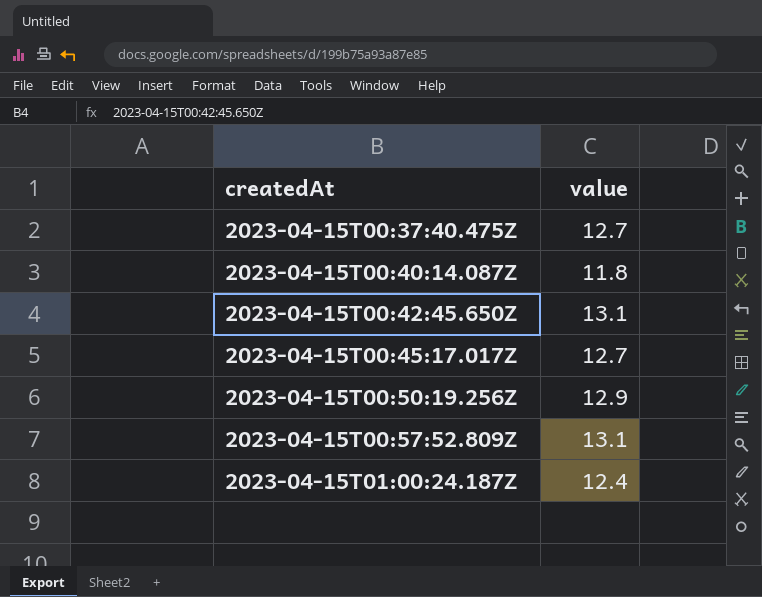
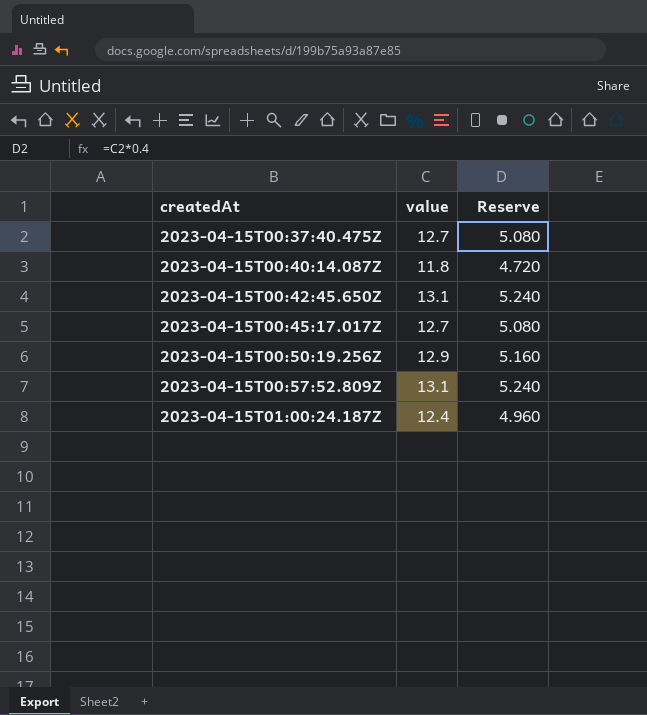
column Reserve | formula: none -> [value] * 0.4

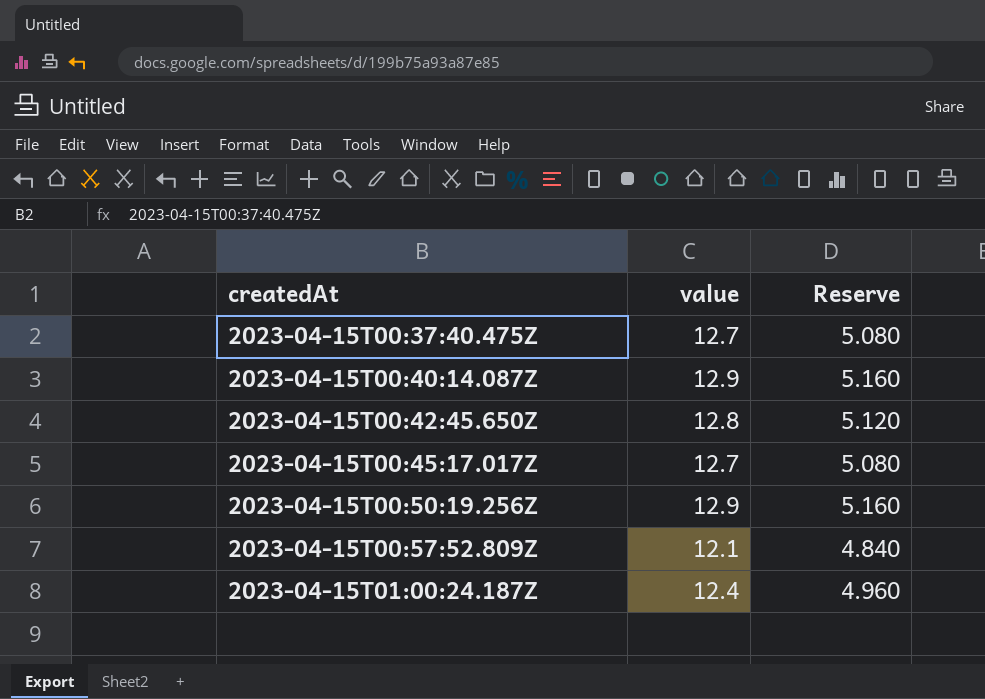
2023-04-15T00:40:14.087Z | value: 11.8 -> 12.9
2023-04-15T00:40:14.087Z | Reserve: 4.720 -> 5.160
2023-04-15T00:42:45.650Z | value: 13.1 -> 12.8
2023-04-15T00:42:45.650Z | Reserve: 5.240 -> 5.120
2023-04-15T00:57:52.809Z | value: 13.1 -> 12.1
2023-04-15T00:57:52.809Z | Reserve: 5.240 -> 4.840

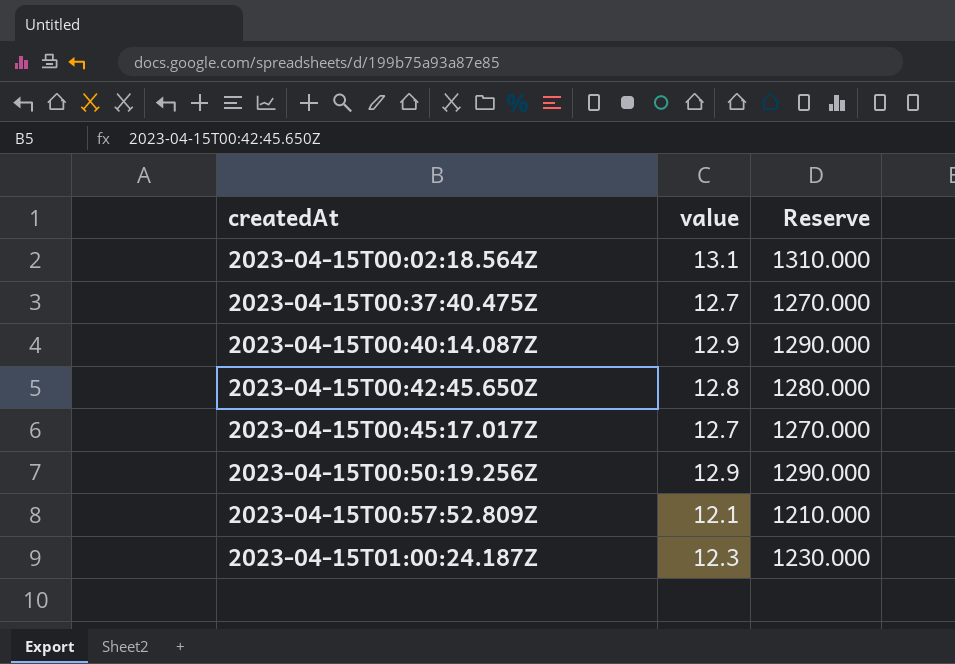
column Reserve | formula: [value] * 0.4 -> [value] * 100
row 2023-04-15T00:02:18.564Z: none -> 13.1 | 1310.000
2023-04-15T01:00:24.187Z | value: 12.4 -> 12.3

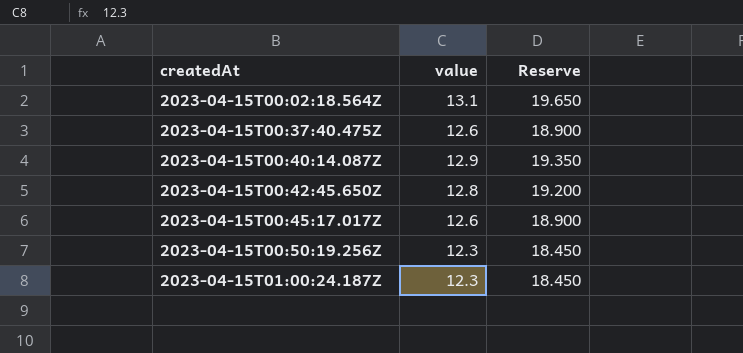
column Reserve | formula: [value] * 100 -> [value] * 1.5
row 2023-04-15T00:57:52.809Z: 12.1 | 1210.000 -> none
2023-04-15T00:37:40.475Z | value: 12.7 -> 12.6
2023-04-15T00:45:17.017Z | value: 12.7 -> 12.6
2023-04-15T00:50:19.256Z | value: 12.9 -> 12.3

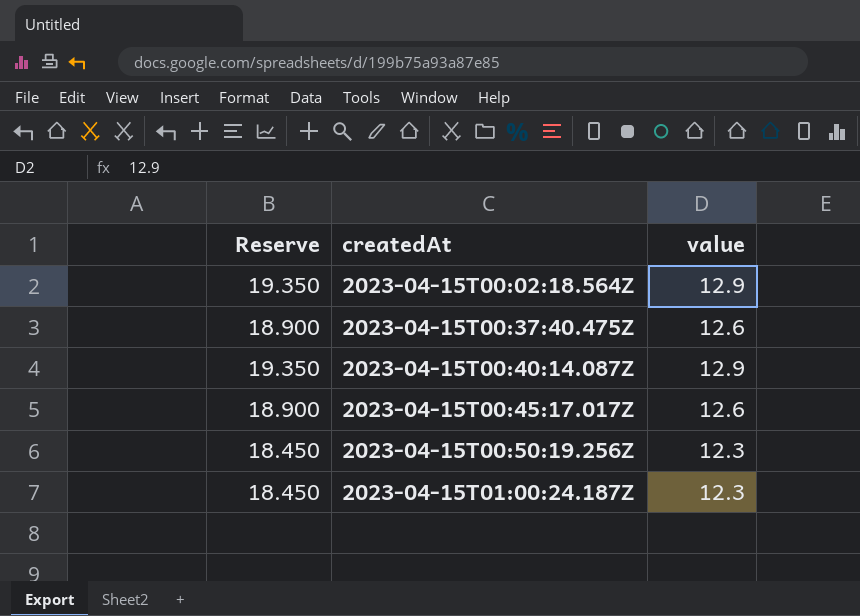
column Reserve | position: 3 -> 1
row 2023-04-15T00:42:45.650Z: 12.8 | 19.200 -> none
2023-04-15T00:02:18.564Z | Reserve: 19.650 -> 19.350
2023-04-15T00:02:18.564Z | value: 13.1 -> 12.9

